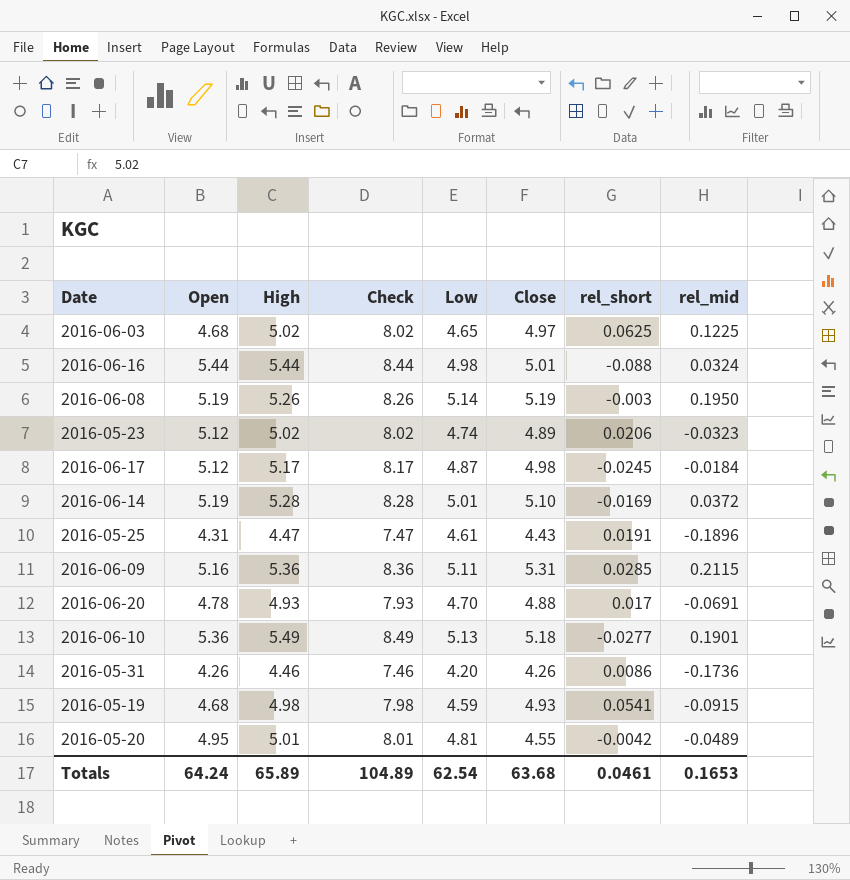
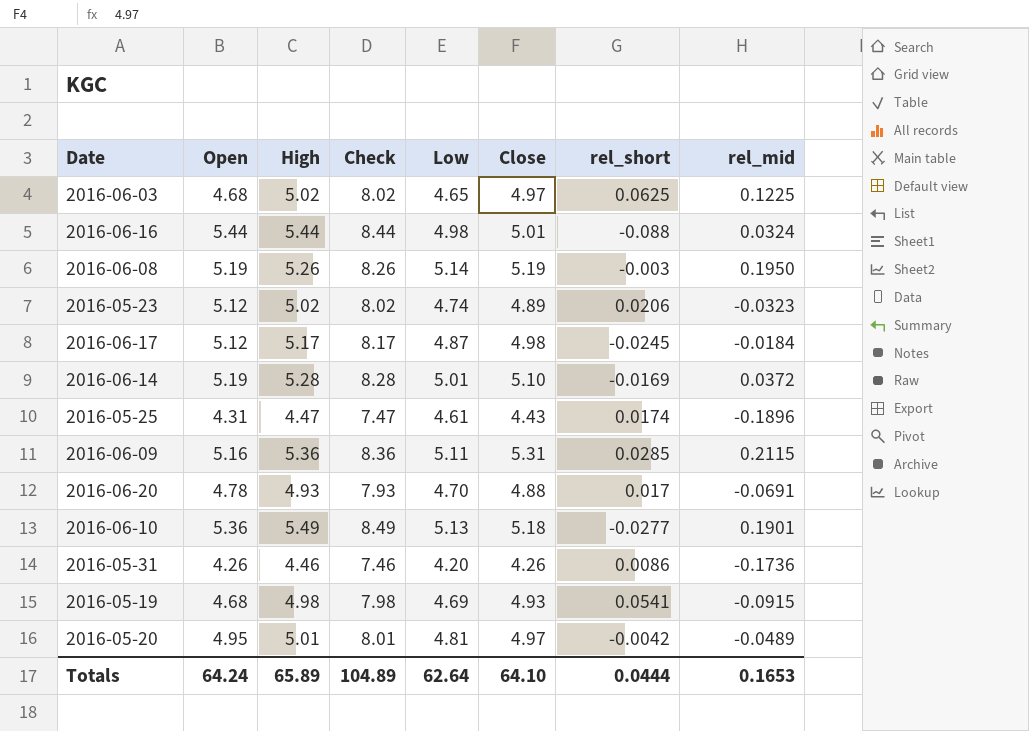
2016-05-25 | rel_short: 0.0191 -> 0.0174
2016-05-19 | Low: 4.59 -> 4.69
2016-05-20 | Close: 4.55 -> 4.97
Totals | Low: 62.54 -> 62.64
Totals | Close: 63.68 -> 64.10
Totals | rel_short: 0.0461 -> 0.0444

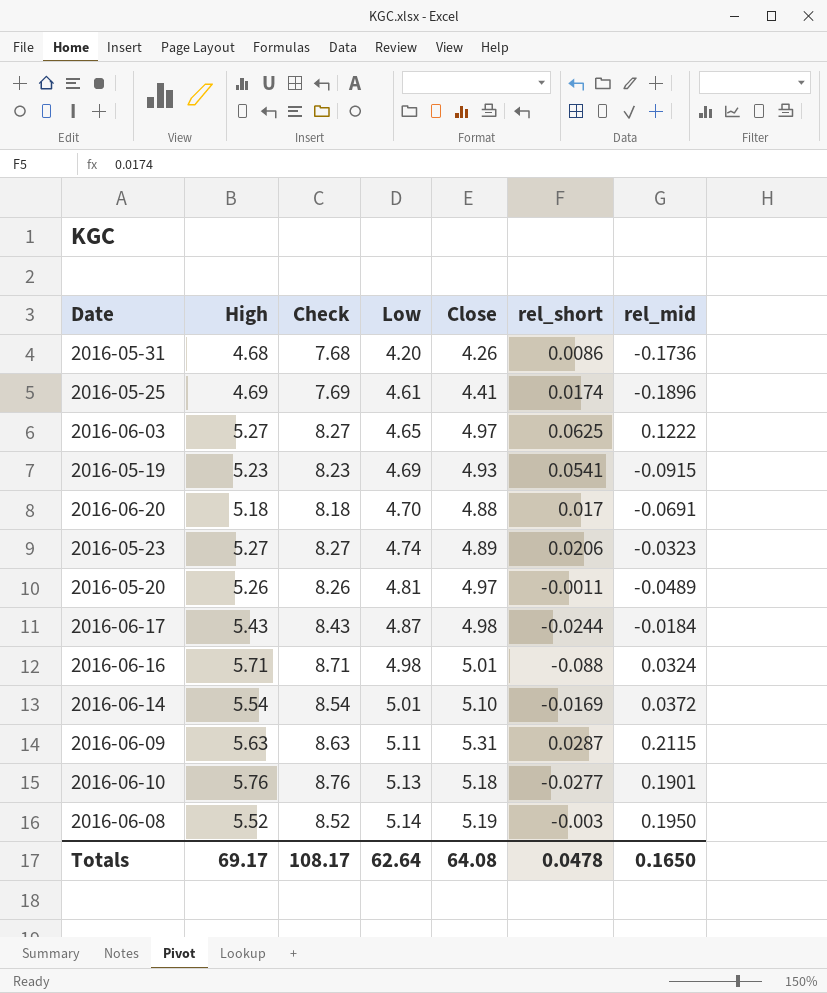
row order: none -> Low ascending
column Open | position: 2 -> none
2016-05-31 | High: 4.46 -> 4.68
2016-05-31 | Check: 7.46 -> 7.68
2016-05-25 | High: 4.47 -> 4.69
2016-05-25 | Check: 7.47 -> 7.69
2016-05-25 | Close: 4.43 -> 4.41
2016-06-03 | High: 5.02 -> 5.27
2016-06-03 | Check: 8.02 -> 8.27
2016-06-03 | rel_mid: 0.1225 -> 0.1222
2016-05-19 | High: 4.98 -> 5.23
2016-05-19 | Check: 7.98 -> 8.23
2016-06-20 | High: 4.93 -> 5.18
2016-06-20 | Check: 7.93 -> 8.18
2016-05-23 | High: 5.02 -> 5.27
2016-05-23 | Check: 8.02 -> 8.27
2016-05-20 | High: 5.01 -> 5.26
2016-05-20 | Check: 8.01 -> 8.26
2016-05-20 | rel_short: -0.0042 -> -0.0011
2016-06-17 | High: 5.17 -> 5.43
2016-06-17 | Check: 8.17 -> 8.43
2016-06-17 | rel_short: -0.0245 -> -0.0244
2016-06-16 | High: 5.44 -> 5.71
2016-06-16 | Check: 8.44 -> 8.71
2016-06-14 | High: 5.28 -> 5.54
2016-06-14 | Check: 8.28 -> 8.54
2016-06-09 | High: 5.36 -> 5.63
2016-06-09 | Check: 8.36 -> 8.63
2016-06-09 | rel_short: 0.0285 -> 0.0287
2016-06-10 | High: 5.49 -> 5.76
2016-06-10 | Check: 8.49 -> 8.76
2016-06-08 | High: 5.26 -> 5.52
2016-06-08 | Check: 8.26 -> 8.52
Totals | High: 65.89 -> 69.17
Totals | Check: 104.89 -> 108.17
Totals | Close: 64.10 -> 64.08
Totals | rel_short: 0.0444 -> 0.0478
Totals | rel_mid: 0.1653 -> 0.1650

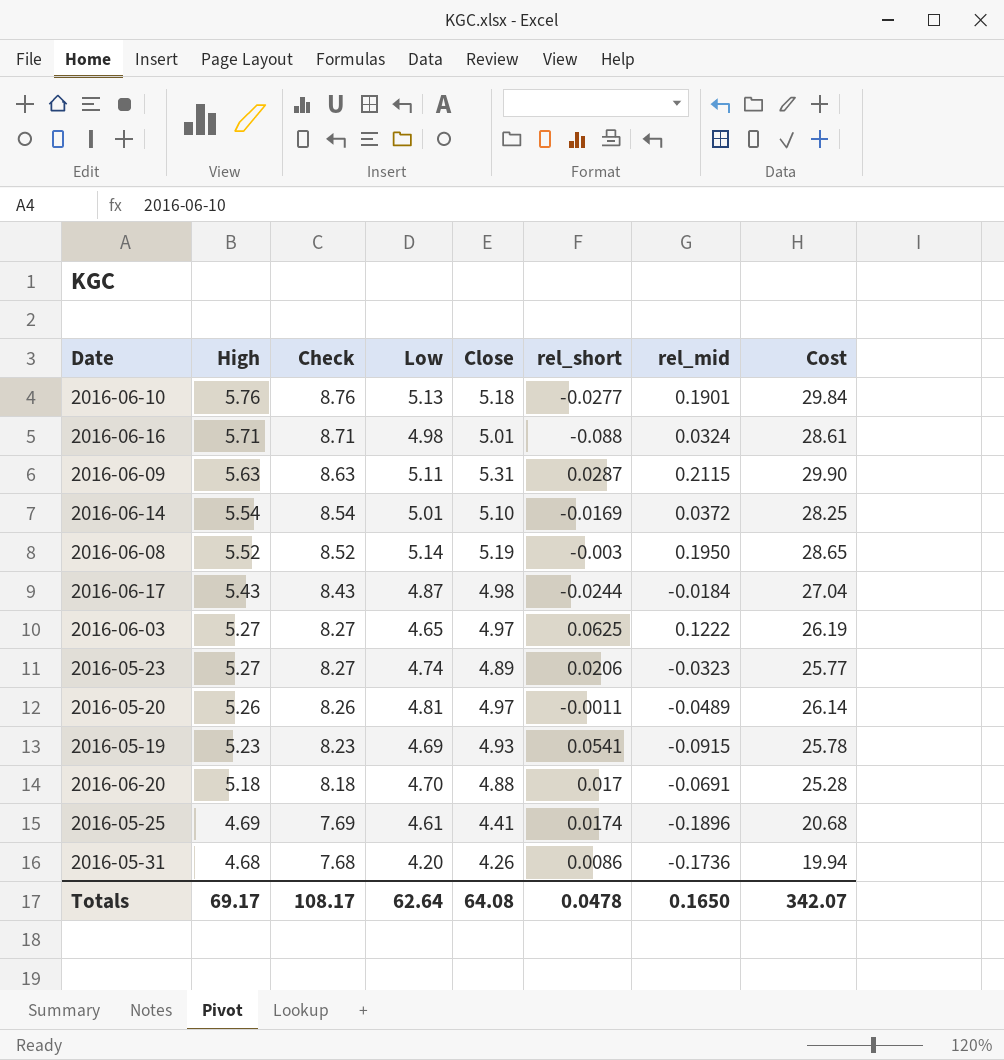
row order: Low ascending -> High descending
column Cost | formula: none -> [High] * [Close]

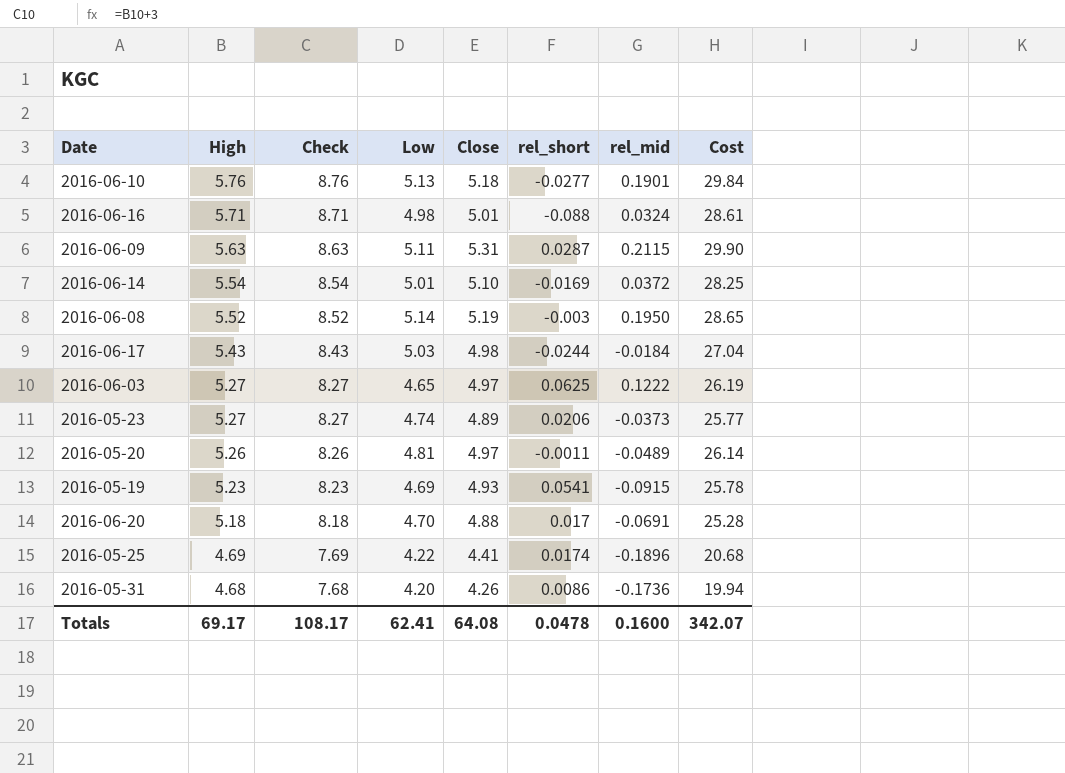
2016-06-17 | Low: 4.87 -> 5.03
2016-05-23 | rel_mid: -0.0323 -> -0.0373
2016-05-25 | Low: 4.61 -> 4.22
Totals | Low: 62.64 -> 62.41
Totals | rel_mid: 0.1650 -> 0.1600

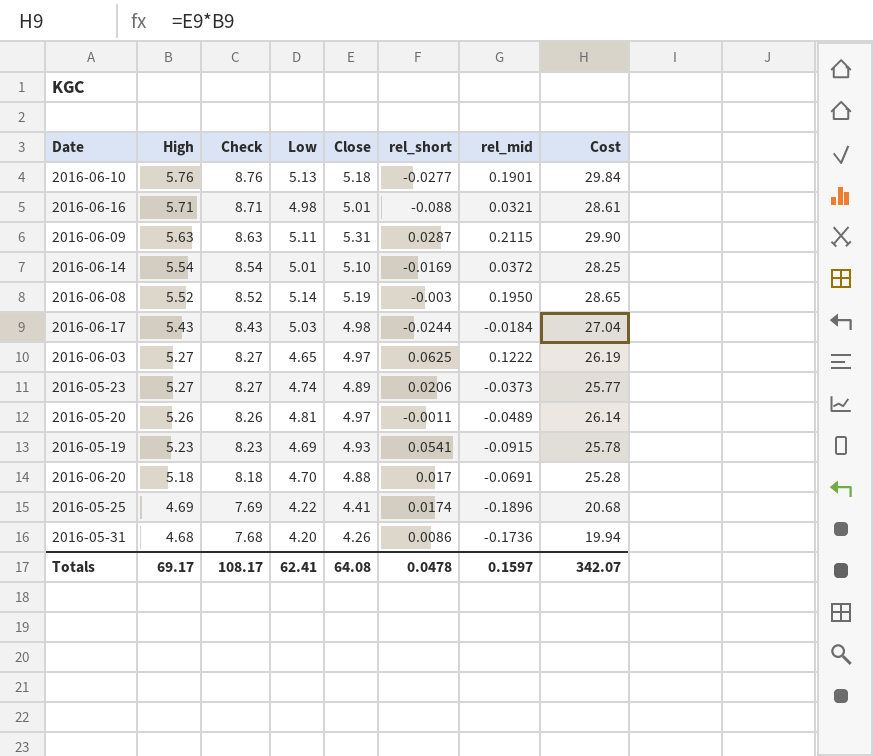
2016-06-16 | rel_mid: 0.0324 -> 0.0321
Totals | rel_mid: 0.1600 -> 0.1597

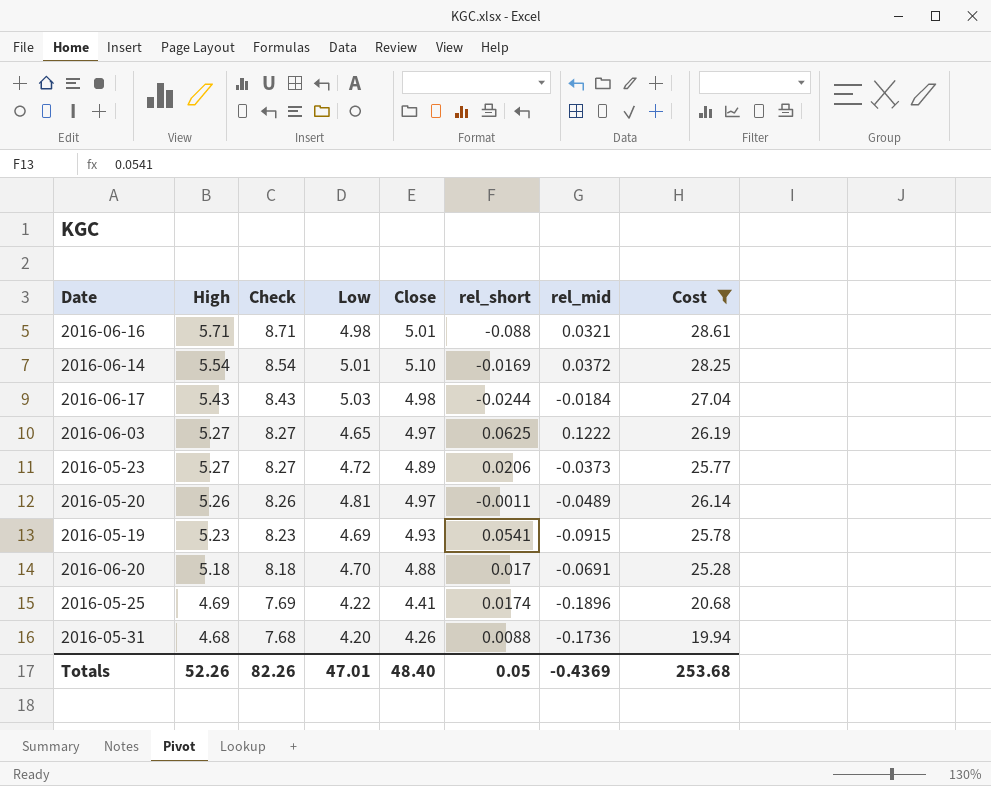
filter: none -> Cost <= 28.61
2016-05-23 | Low: 4.74 -> 4.72
2016-05-31 | rel_short: 0.0086 -> 0.0088
Totals | High: 69.17 -> 52.26
Totals | Check: 108.17 -> 82.26
Totals | Low: 62.41 -> 47.01
Totals | Close: 64.08 -> 48.40
Totals | rel_short: 0.0478 -> 0.05
Totals | rel_mid: 0.1597 -> -0.4369
Totals | Cost: 342.07 -> 253.68

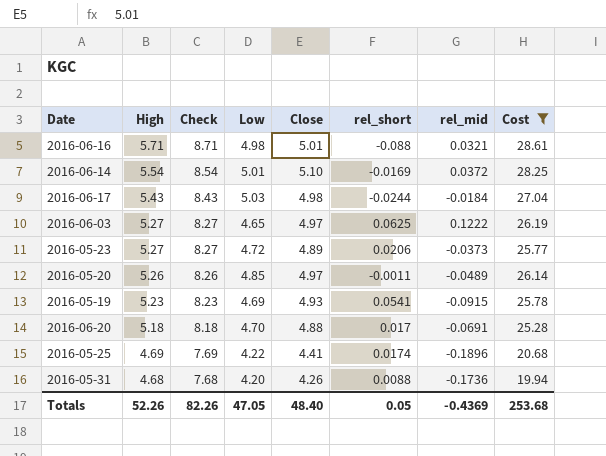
2016-05-20 | Low: 4.81 -> 4.85
Totals | Low: 47.01 -> 47.05

